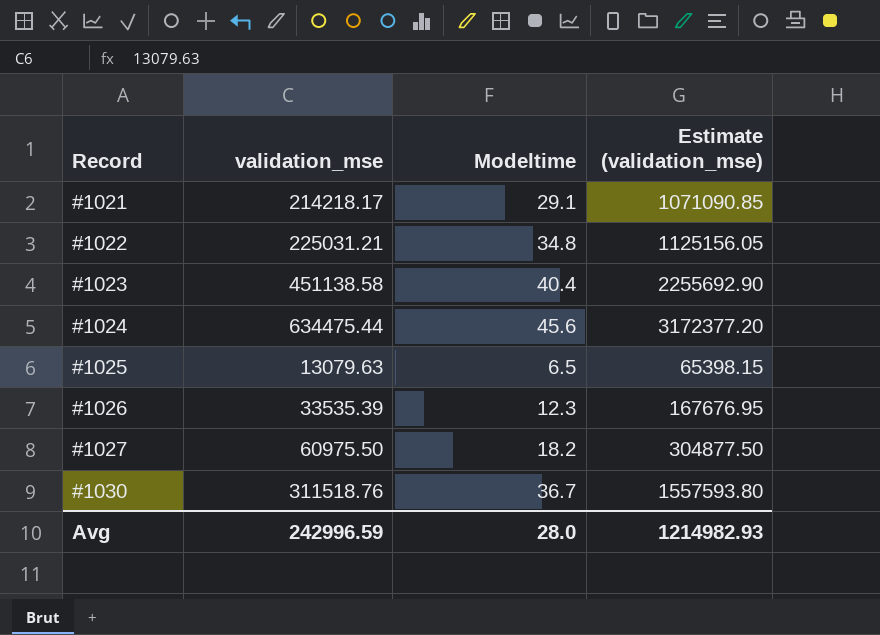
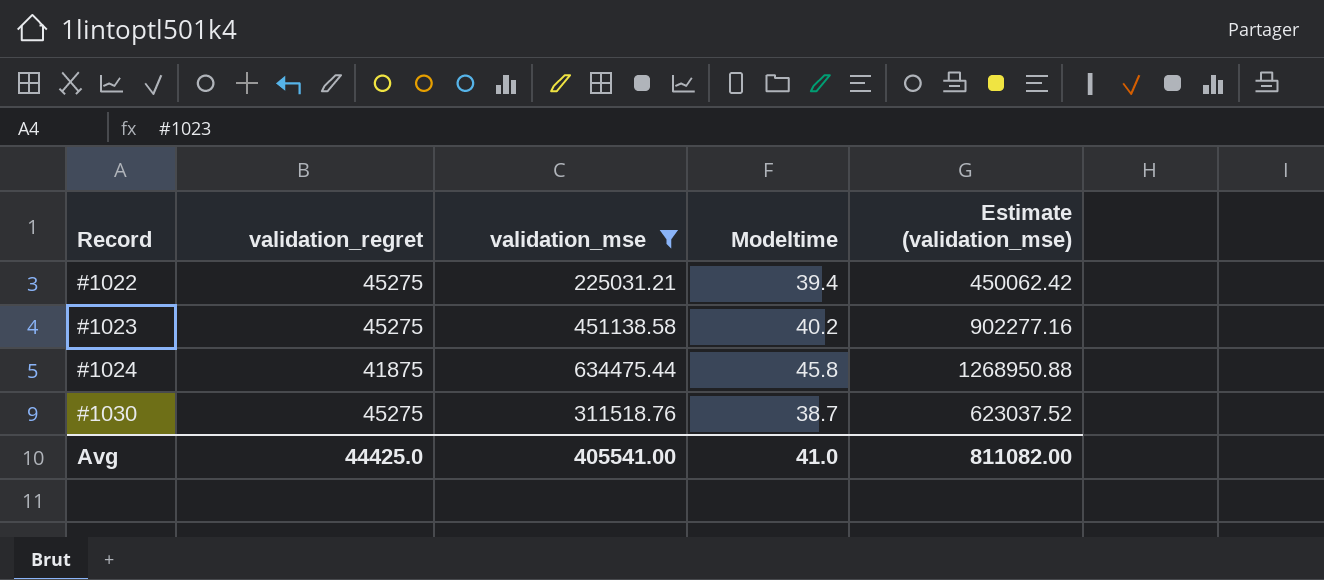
filter: none -> validation_mse >= 225031.21
column validation_regret | position: none -> 2
column Estimate (validation_mse) | formula: [validation_mse] * 5 -> [validation_mse] * 2
#1022 | Modeltime: 34.8 -> 39.4
#1023 | Modeltime: 40.4 -> 40.2
#1024 | Modeltime: 45.6 -> 45.8
#1030 | Modeltime: 36.7 -> 38.7
Avg | validation_mse: 242996.59 -> 405541.00
Avg | Modeltime: 28.0 -> 41.0
Avg | Estimate (validation_mse): 1214982.93 -> 811082.00

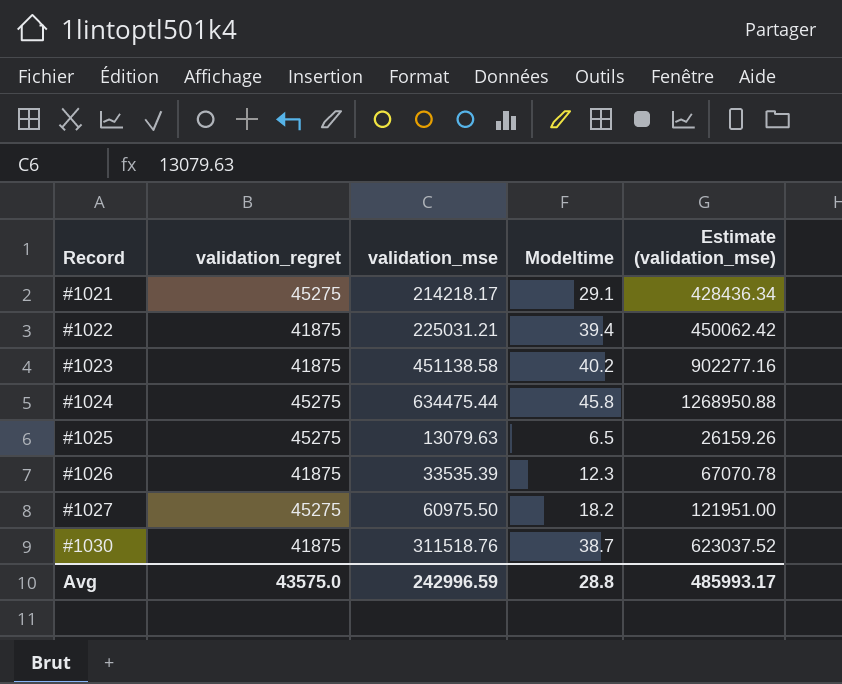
filter: validation_mse >= 225031.21 -> none
#1022 | validation_regret: 45275 -> 41875
#1023 | validation_regret: 45275 -> 41875
#1024 | validation_regret: 41875 -> 45275
#1030 | validation_regret: 45275 -> 41875
Avg | validation_regret: 44425.0 -> 43575.0
Avg | validation_mse: 405541.00 -> 242996.59
Avg | Modeltime: 41.0 -> 28.8
Avg | Estimate (validation_mse): 811082.00 -> 485993.17

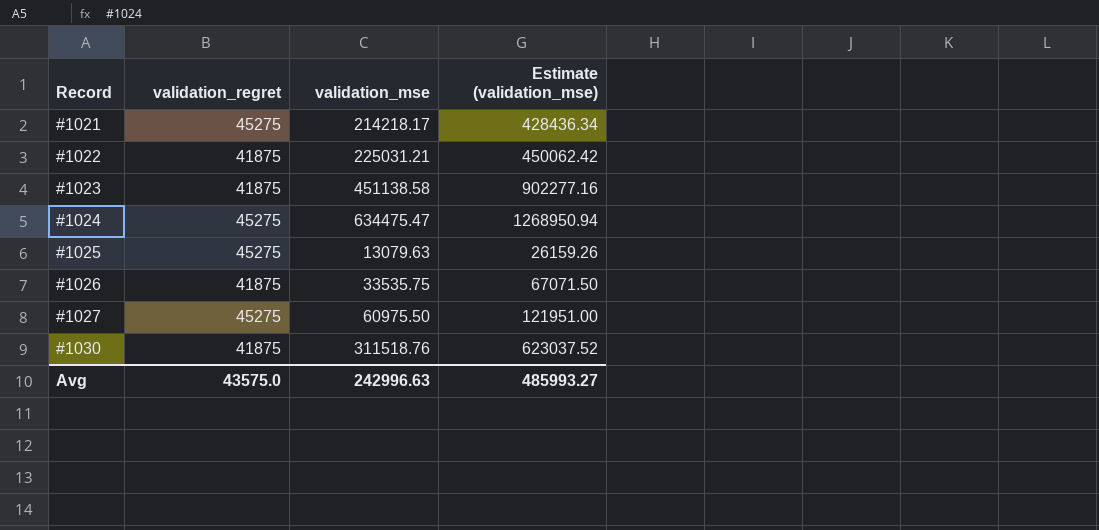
column Modeltime | position: 4 -> none
#1024 | validation_mse: 634475.44 -> 634475.47
#1024 | Estimate (validation_mse): 1268950.88 -> 1268950.94
#1026 | validation_mse: 33535.39 -> 33535.75
#1026 | Estimate (validation_mse): 67070.78 -> 67071.50
Avg | validation_mse: 242996.59 -> 242996.63
Avg | Estimate (validation_mse): 485993.17 -> 485993.27

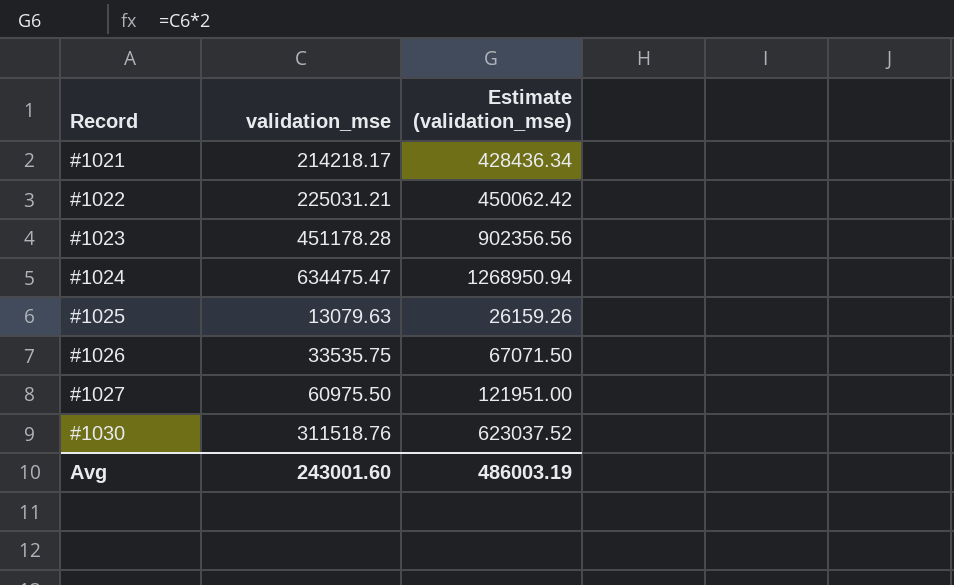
column validation_regret | position: 2 -> none
#1023 | validation_mse: 451138.58 -> 451178.28
#1023 | Estimate (validation_mse): 902277.16 -> 902356.56
Avg | validation_mse: 242996.63 -> 243001.60
Avg | Estimate (validation_mse): 485993.27 -> 486003.19

